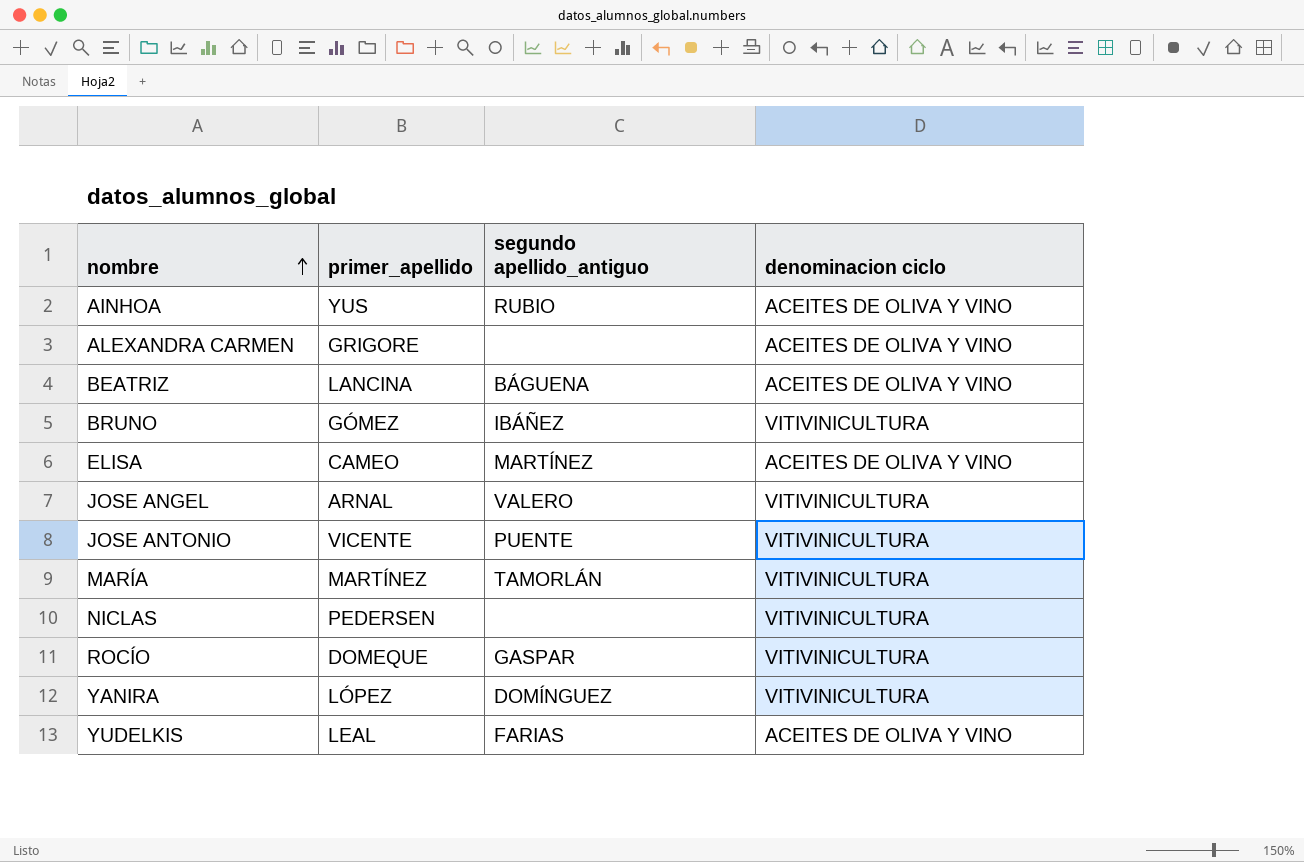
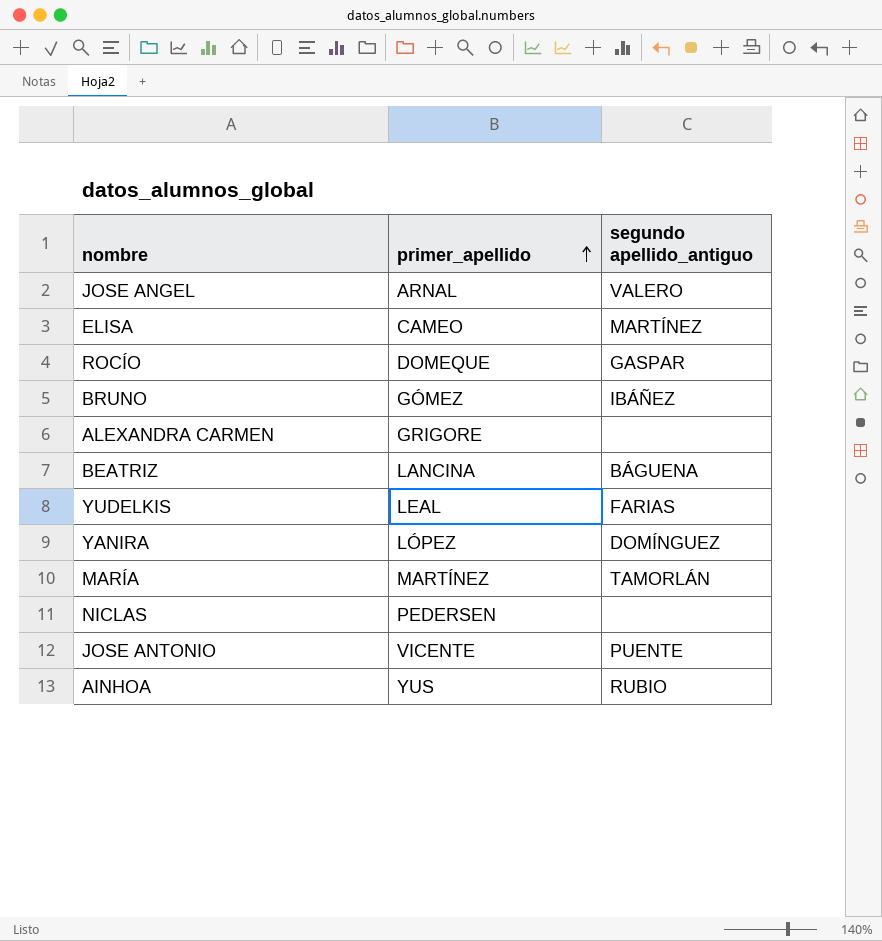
row order: nombre ascending -> primer_apellido ascending
column denominacion ciclo | position: 4 -> none

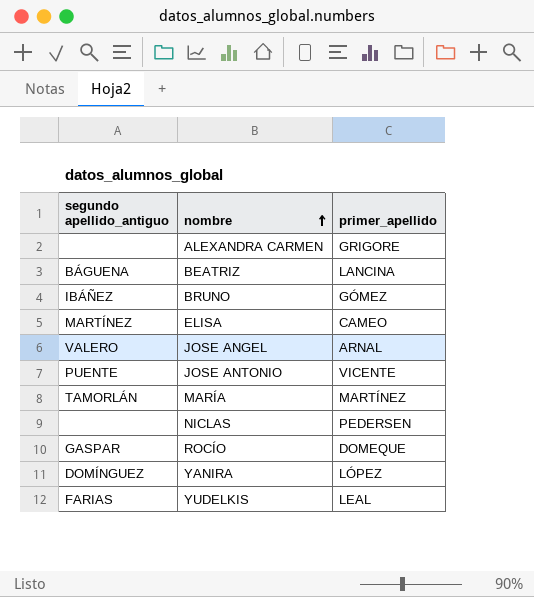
row order: primer_apellido ascending -> nombre ascending
column segundo apellido_antiguo | position: 3 -> 1
row AINHOA: YUS | RUBIO -> none

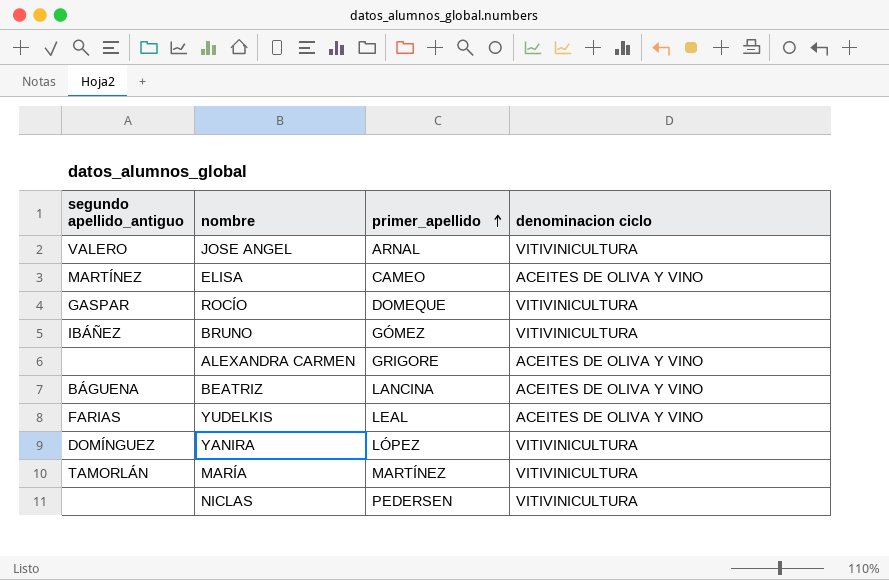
row order: nombre ascending -> primer_apellido ascending
column denominacion ciclo | position: none -> 4
row JOSE ANTONIO: PUENTE | VICENTE -> none

